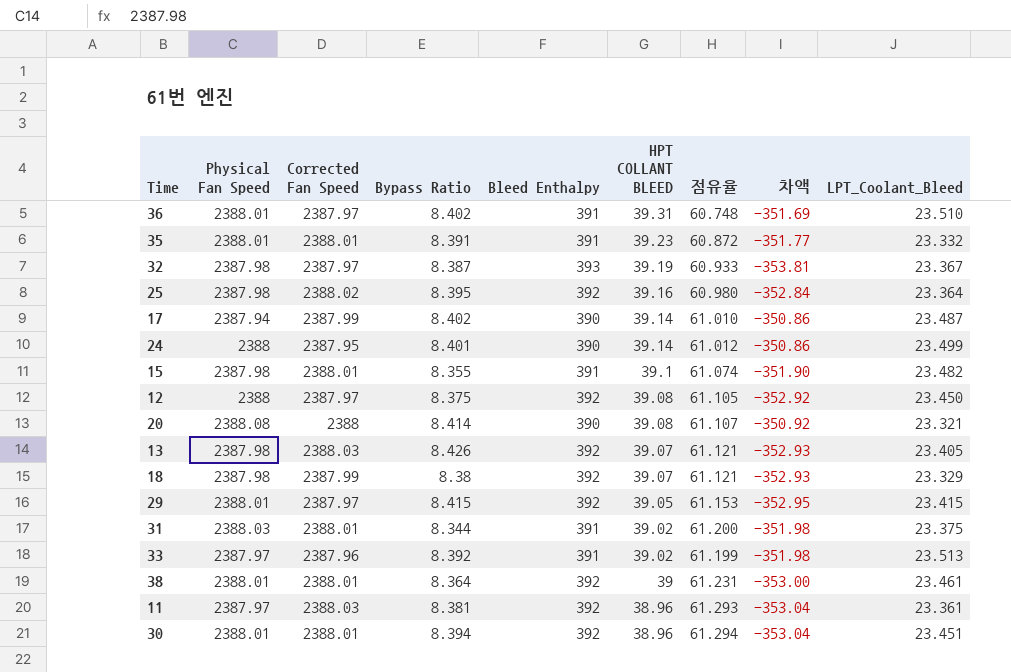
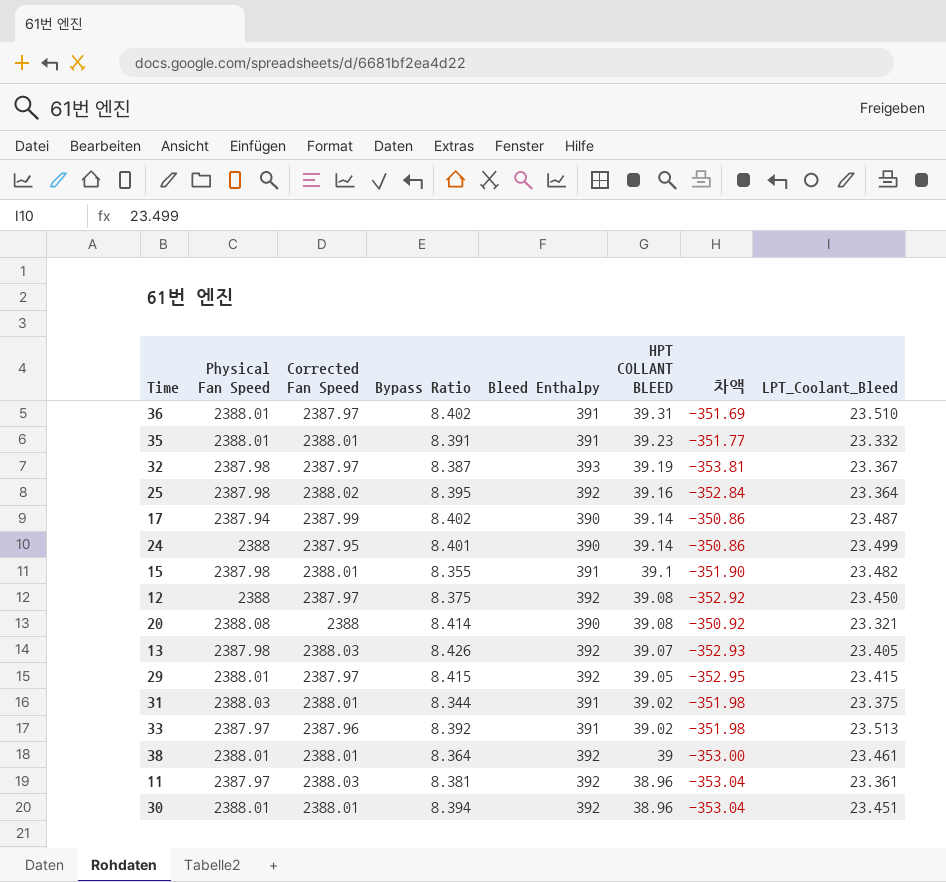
column 점유율 | formula: [Physical Fan Speed] / [HPT COLLANT BLEED] -> none
row 18: 2387.98 | 2387.99 | 8.38 | 392 | 39.07 | 61.121 | -352.93 | 23.329 -> none

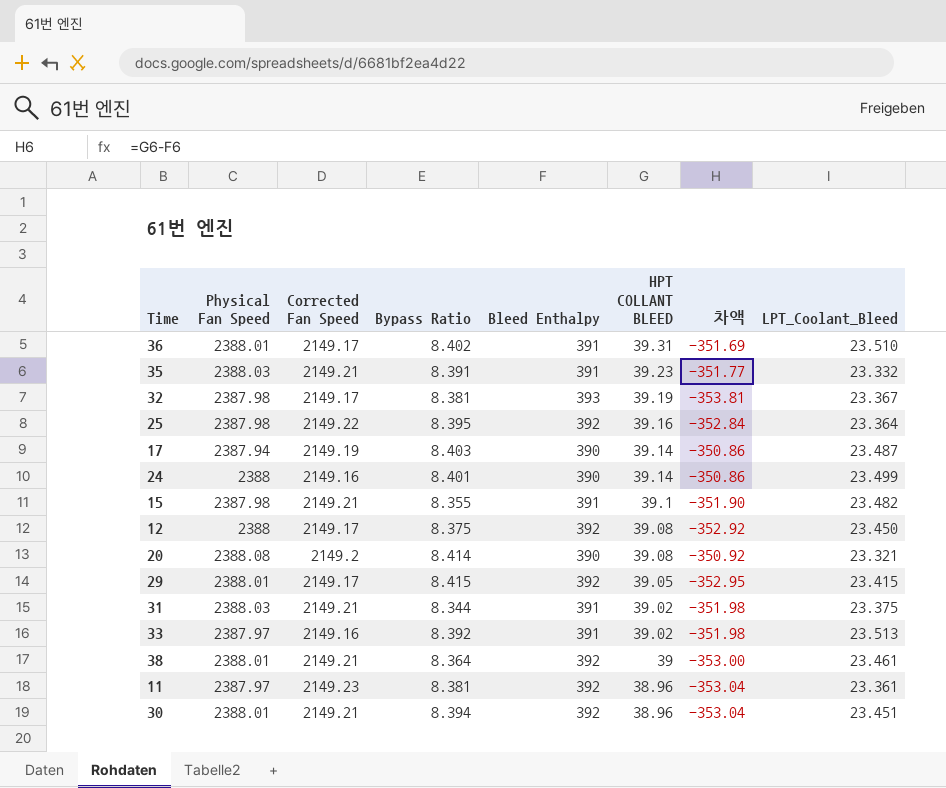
row 13: 2387.98 | 2388.03 | 8.426 | 392 | 39.07 | -352.93 | 23.405 -> none
36 | Corrected Fan Speed: 2387.97 -> 2149.17
35 | Physical Fan Speed: 2388.01 -> 2388.03
35 | Corrected Fan Speed: 2388.01 -> 2149.21
32 | Corrected Fan Speed: 2387.97 -> 2149.17
32 | Bypass Ratio: 8.387 -> 8.381
25 | Corrected Fan Speed: 2388.02 -> 2149.22
17 | Corrected Fan Speed: 2387.99 -> 2149.19
17 | Bypass Ratio: 8.402 -> 8.403
24 | Corrected Fan Speed: 2387.95 -> 2149.16
15 | Corrected Fan Speed: 2388.01 -> 2149.21
12 | Corrected Fan Speed: 2387.97 -> 2149.17
20 | Corrected Fan Speed: 2388 -> 2149.2
29 | Corrected Fan Speed: 2387.97 -> 2149.17
31 | Corrected Fan Speed: 2388.01 -> 2149.21
33 | Corrected Fan Speed: 2387.96 -> 2149.16
38 | Corrected Fan Speed: 2388.01 -> 2149.21
11 | Corrected Fan Speed: 2388.03 -> 2149.23
30 | Corrected Fan Speed: 2388.01 -> 2149.21

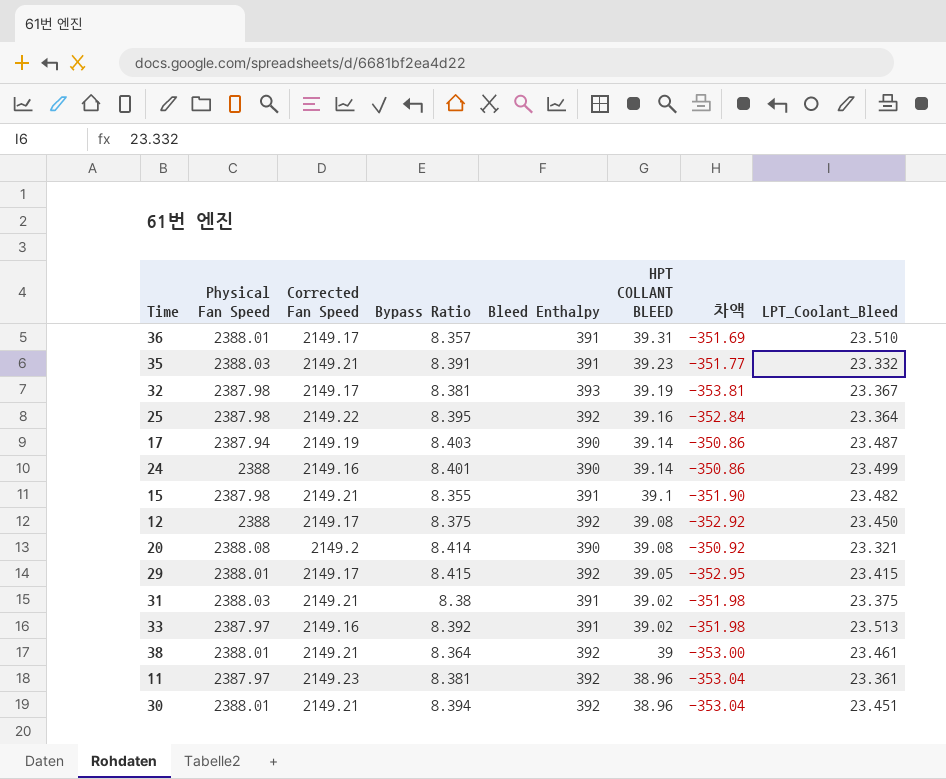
36 | Bypass Ratio: 8.402 -> 8.357
31 | Bypass Ratio: 8.344 -> 8.38

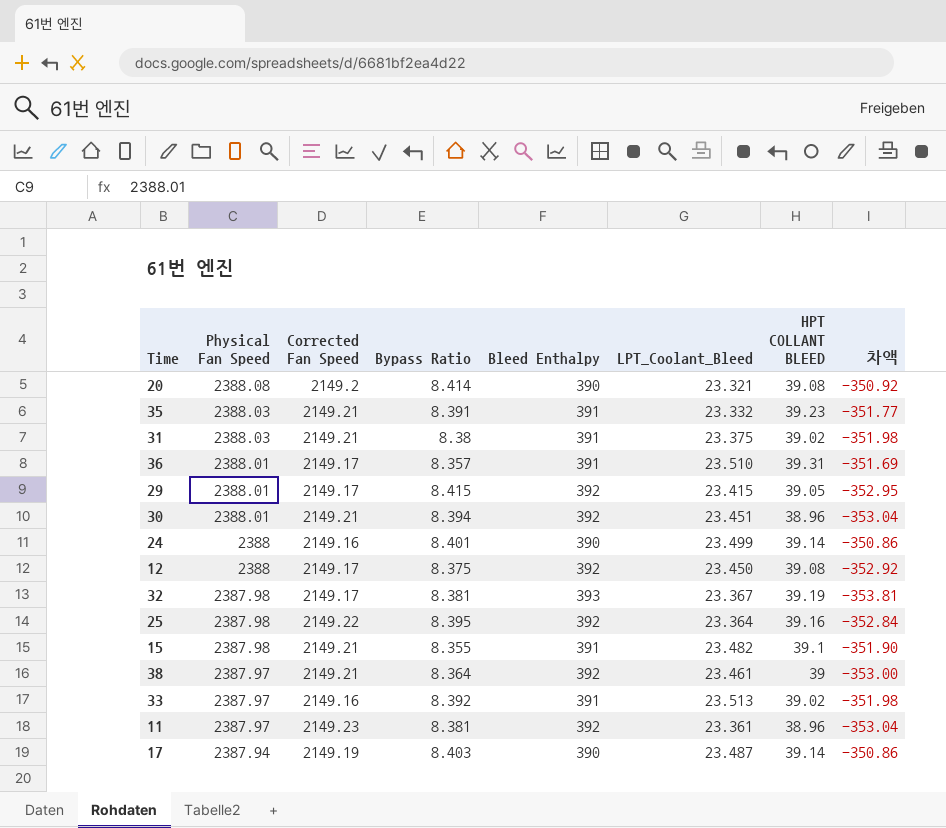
row order: HPT COLLANT BLEED descending -> Physical Fan Speed descending
column LPT_Coolant_Bleed | position: 8 -> 6
38 | Physical Fan Speed: 2388.01 -> 2387.97

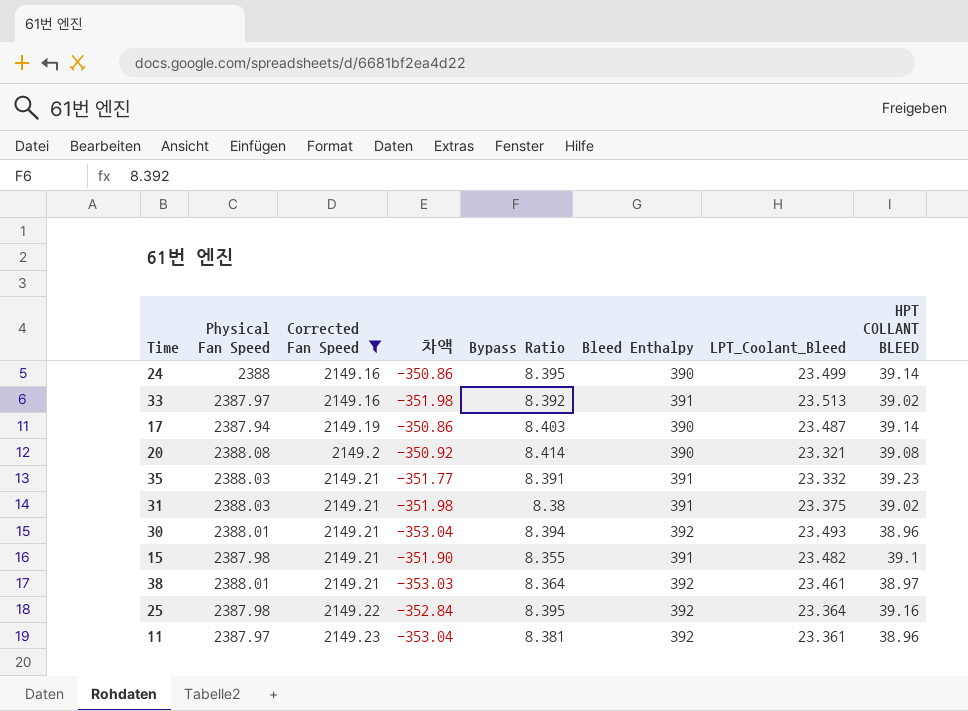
filter: none -> Corrected Fan Speed != 2149.17
row order: Physical Fan Speed descending -> Corrected Fan Speed ascending
column 차액 | position: 8 -> 4
24 | Bypass Ratio: 8.401 -> 8.395
30 | LPT_Coolant_Bleed: 23.451 -> 23.493
38 | Physical Fan Speed: 2387.97 -> 2388.01
38 | 차액: -353.00 -> -353.03
38 | HPT COLLANT BLEED: 39 -> 38.97

